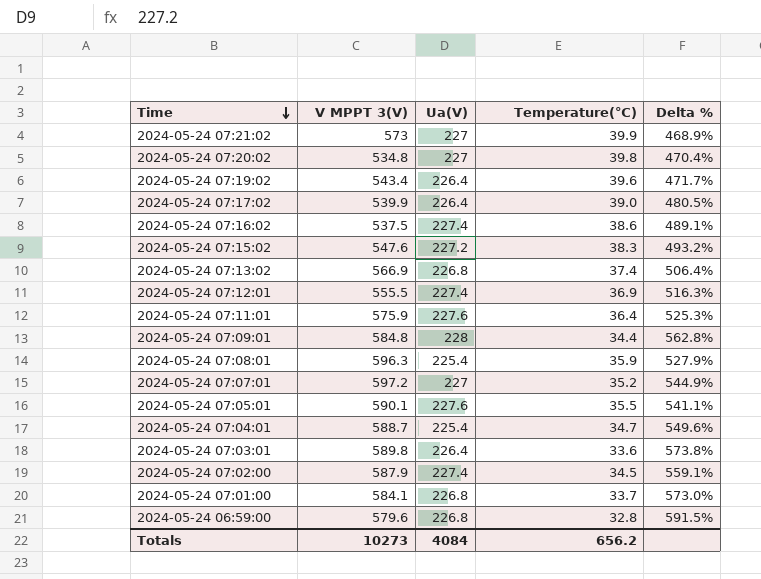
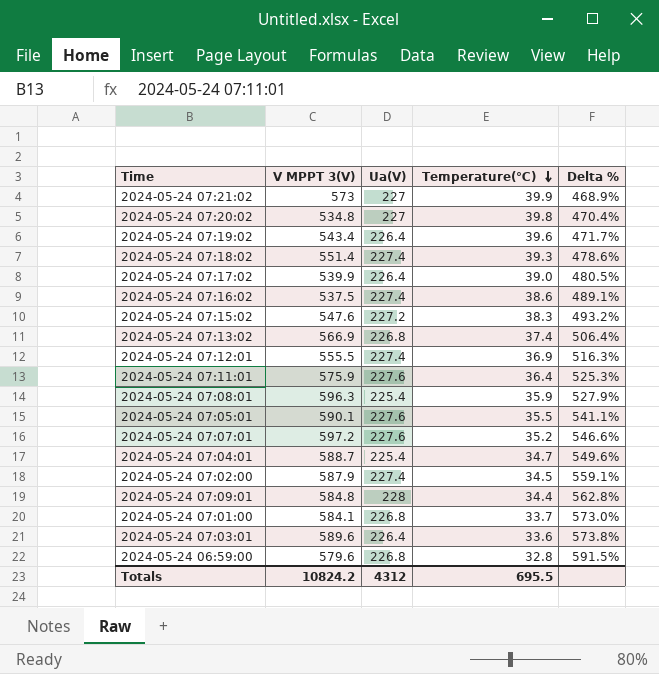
row order: Time descending -> Temperature(℃) descending
row 2024-05-24 07:18:02: none -> 551.4 | 227.4 | 39.3 | 478.6%
2024-05-24 07:07:01 | Ua(V): 227 -> 227.6
2024-05-24 07:07:01 | Delta %: 544.9% -> 546.6%
2024-05-24 07:03:01 | V MPPT 3(V): 589.8 -> 589.6
Totals | V MPPT 3(V): 10273 -> 10824.2
Totals | Ua(V): 4084 -> 4312
Totals | Temperature(℃): 656.2 -> 695.5

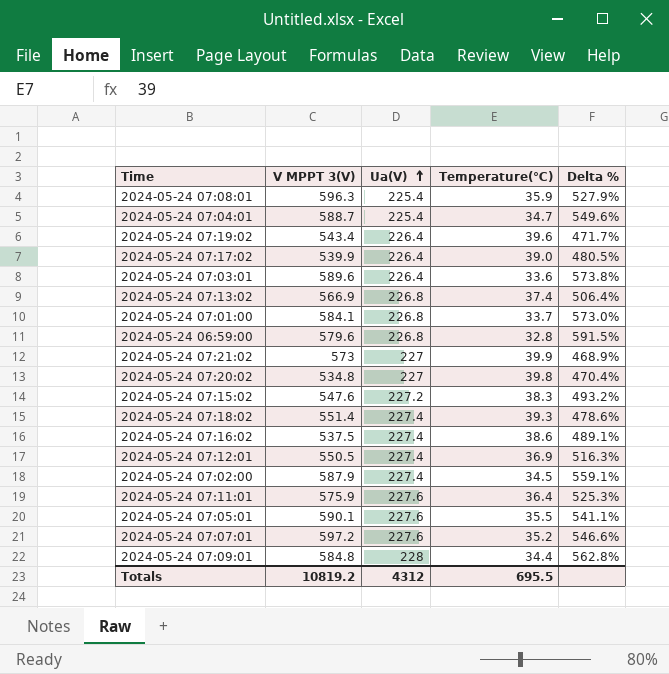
row order: Temperature(℃) descending -> Ua(V) ascending
2024-05-24 07:12:01 | V MPPT 3(V): 555.5 -> 550.5
Totals | V MPPT 3(V): 10824.2 -> 10819.2

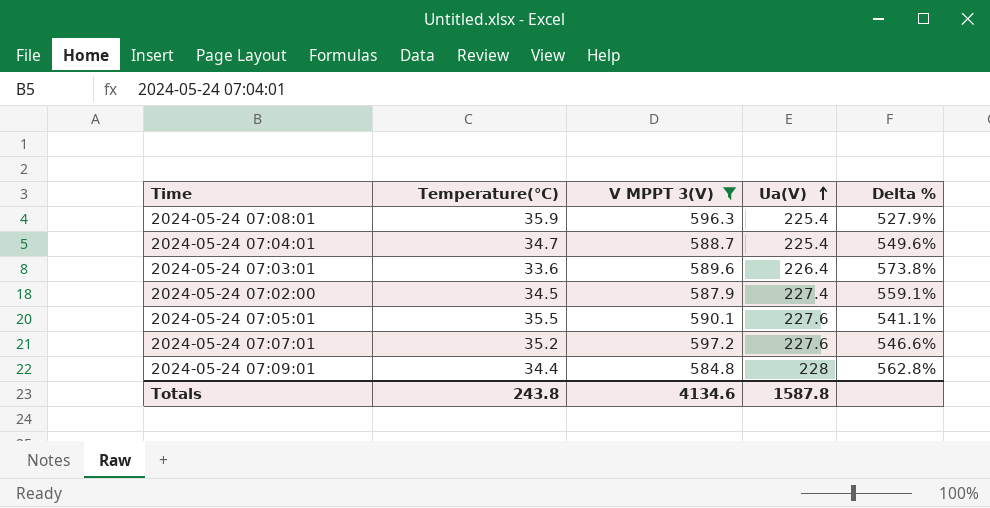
filter: none -> V MPPT 3(V) >= 584.8
column Temperature(℃) | position: 4 -> 2
Totals | Temperature(℃): 695.5 -> 243.8
Totals | V MPPT 3(V): 10819.2 -> 4134.6
Totals | Ua(V): 4312 -> 1587.8

